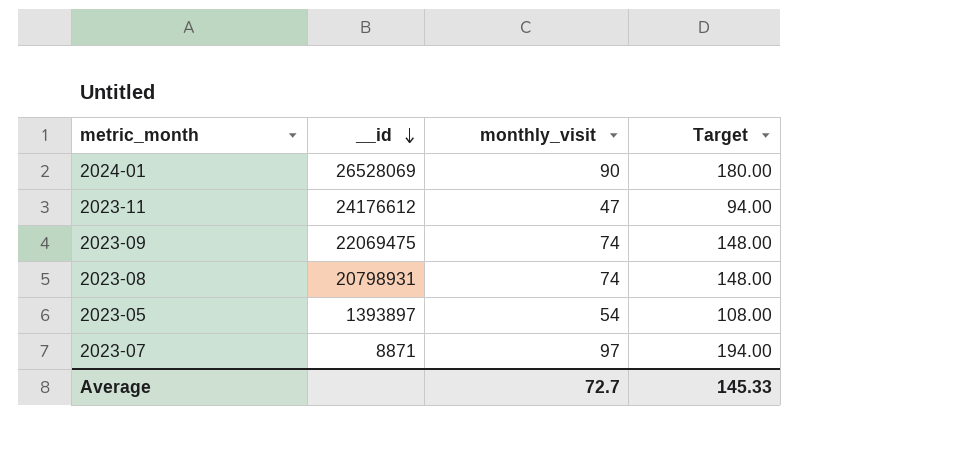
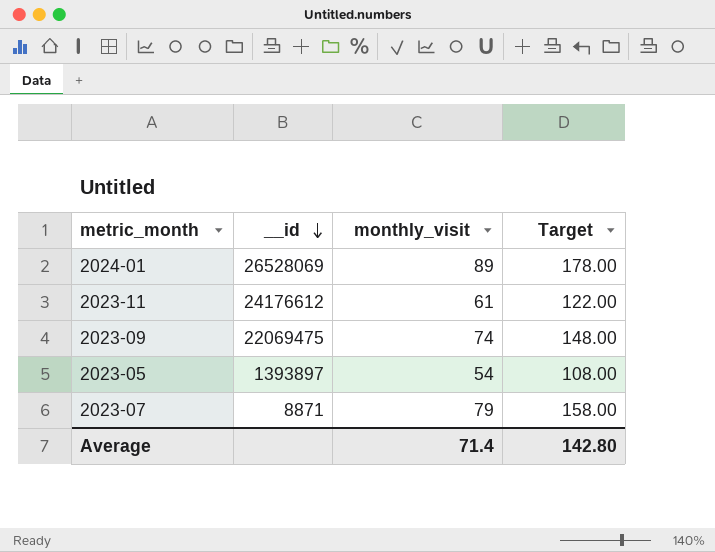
row 2023-08: 20798931 | 74 | 148.00 -> none
2024-01 | monthly_visit: 90 -> 89
2024-01 | Target: 180.00 -> 178.00
2023-11 | monthly_visit: 47 -> 61
2023-11 | Target: 94.00 -> 122.00
2023-07 | monthly_visit: 97 -> 79
2023-07 | Target: 194.00 -> 158.00
Average | monthly_visit: 72.7 -> 71.4
Average | Target: 145.33 -> 142.80

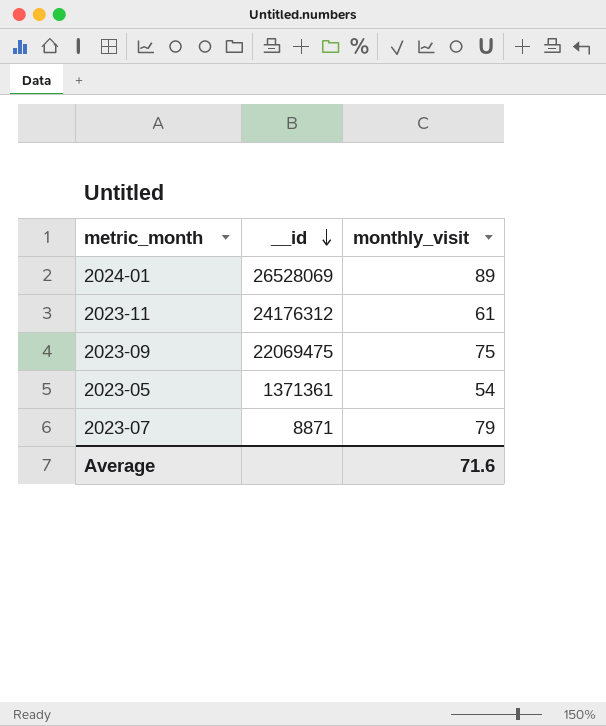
column Target | formula: [monthly_visit] * 2 -> none
2023-11 | __id: 24176612 -> 24176312
2023-09 | monthly_visit: 74 -> 75
2023-05 | __id: 1393897 -> 1371361
Average | monthly_visit: 71.4 -> 71.6

